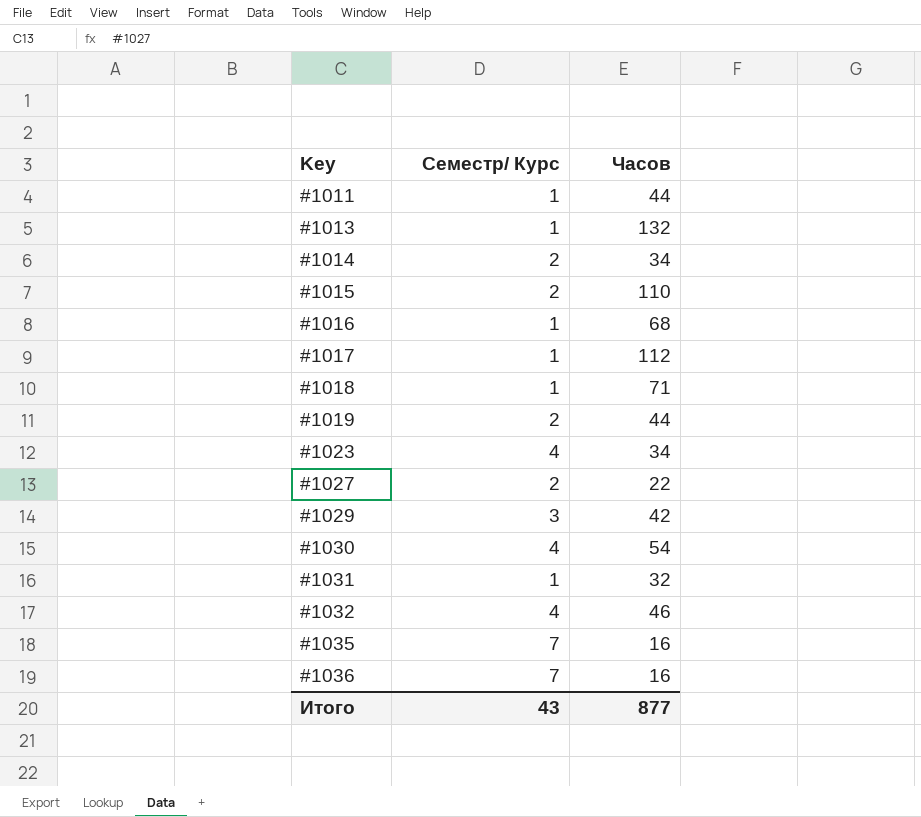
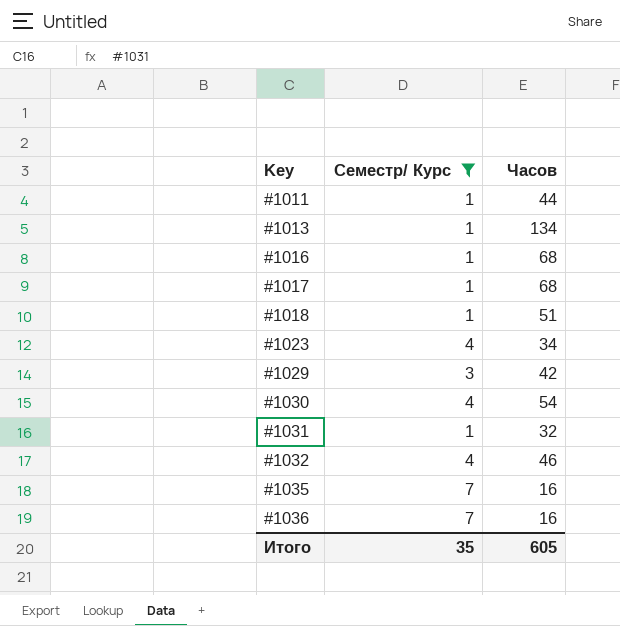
filter: none -> Семестр/ Курс != 2
#1013 | Часов: 132 -> 134
#1017 | Часов: 112 -> 68
#1018 | Часов: 71 -> 51
Итого | Семестр/ Курс: 43 -> 35
Итого | Часов: 877 -> 605

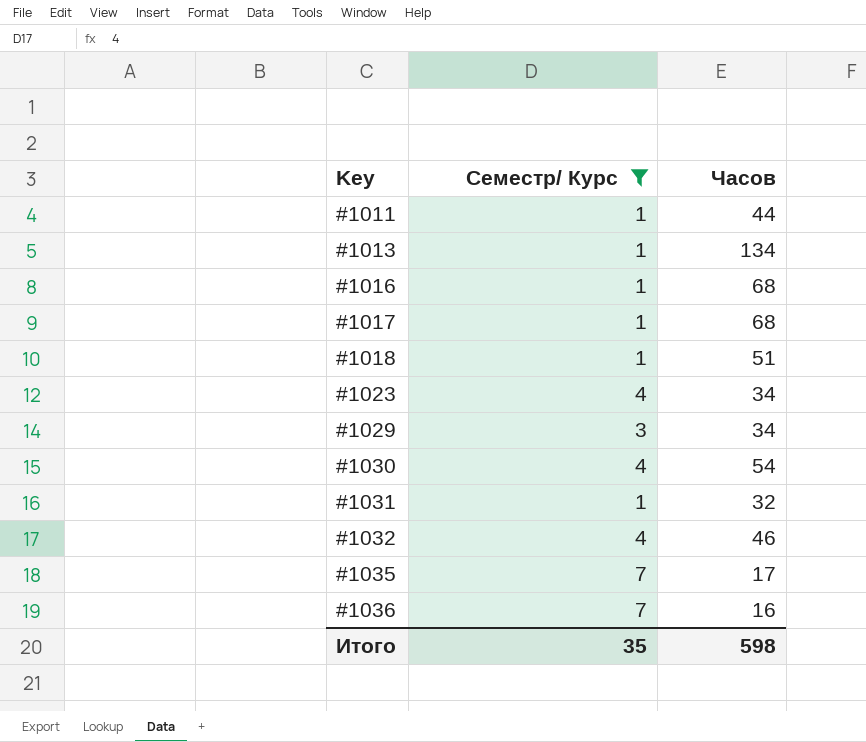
#1029 | Часов: 42 -> 34
#1035 | Часов: 16 -> 17
Итого | Часов: 605 -> 598

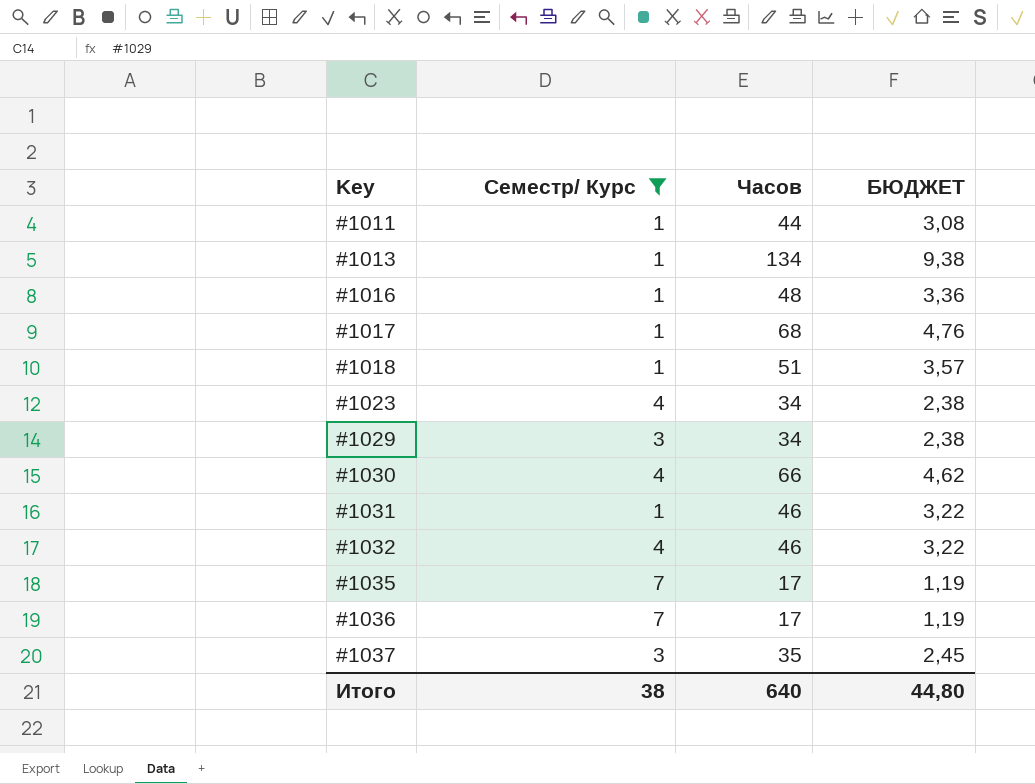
column БЮДЖЕТ | formula: none -> [Часов] * 0,07
#1016 | Часов: 68 -> 48
#1030 | Часов: 54 -> 66
#1031 | Часов: 32 -> 46
#1036 | Часов: 16 -> 17
row #1037: none -> 3 | 35 | 2,45
Итого | Семестр/ Курс: 35 -> 38
Итого | Часов: 598 -> 640

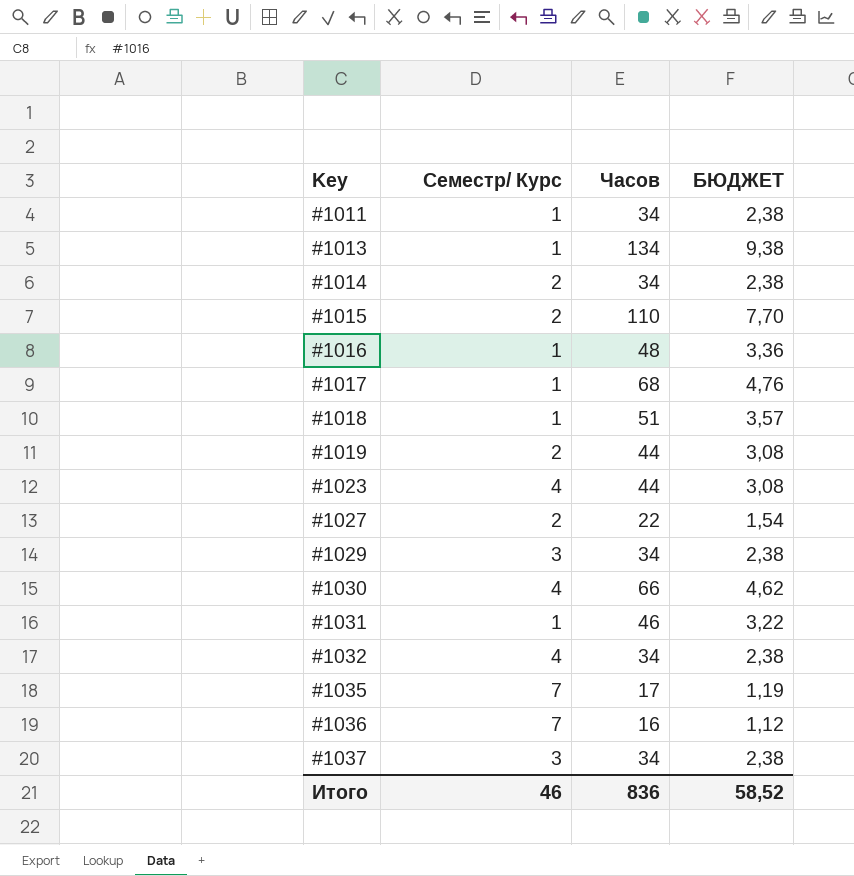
filter: Семестр/ Курс != 2 -> none
#1011 | Часов: 44 -> 34
#1011 | БЮДЖЕТ: 3,08 -> 2,38
#1023 | Часов: 34 -> 44
#1023 | БЮДЖЕТ: 2,38 -> 3,08
#1032 | Часов: 46 -> 34
#1032 | БЮДЖЕТ: 3,22 -> 2,38
#1036 | Часов: 17 -> 16
#1036 | БЮДЖЕТ: 1,19 -> 1,12
#1037 | Часов: 35 -> 34
#1037 | БЮДЖЕТ: 2,45 -> 2,38
Итого | Семестр/ Курс: 38 -> 46
Итого | Часов: 640 -> 836
Итого | БЮДЖЕТ: 44,80 -> 58,52

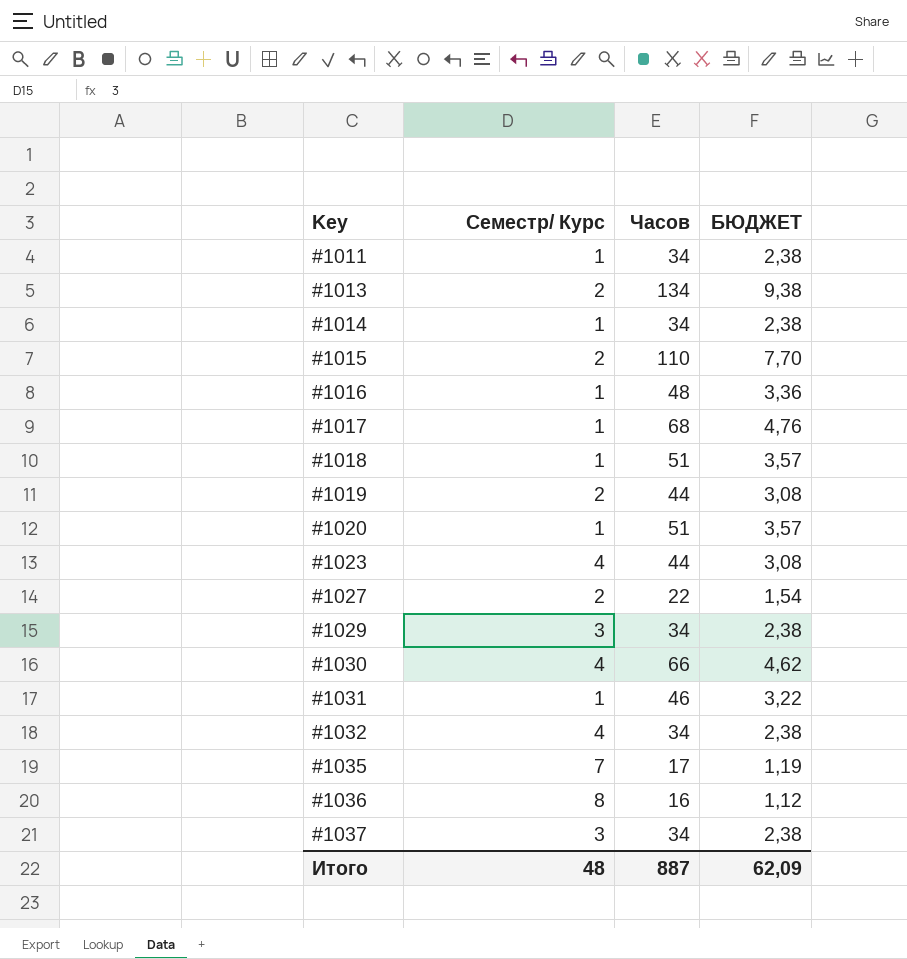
#1013 | Семестр/ Курс: 1 -> 2
#1014 | Семестр/ Курс: 2 -> 1
row #1020: none -> 1 | 51 | 3,57
#1036 | Семестр/ Курс: 7 -> 8
Итого | Семестр/ Курс: 46 -> 48
Итого | Часов: 836 -> 887
Итого | БЮДЖЕТ: 58,52 -> 62,09

